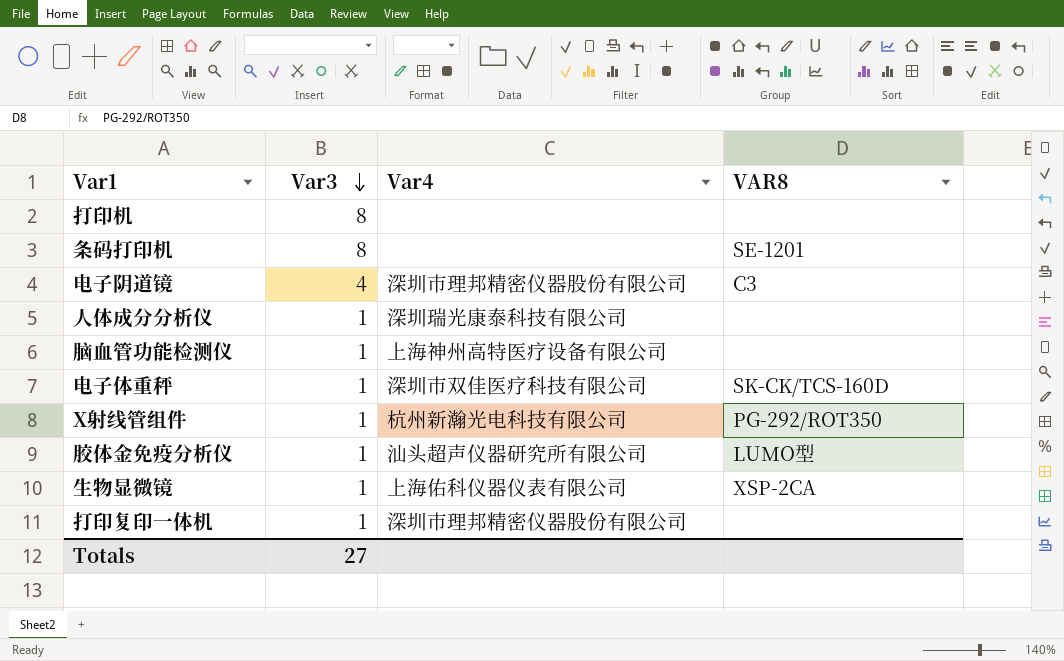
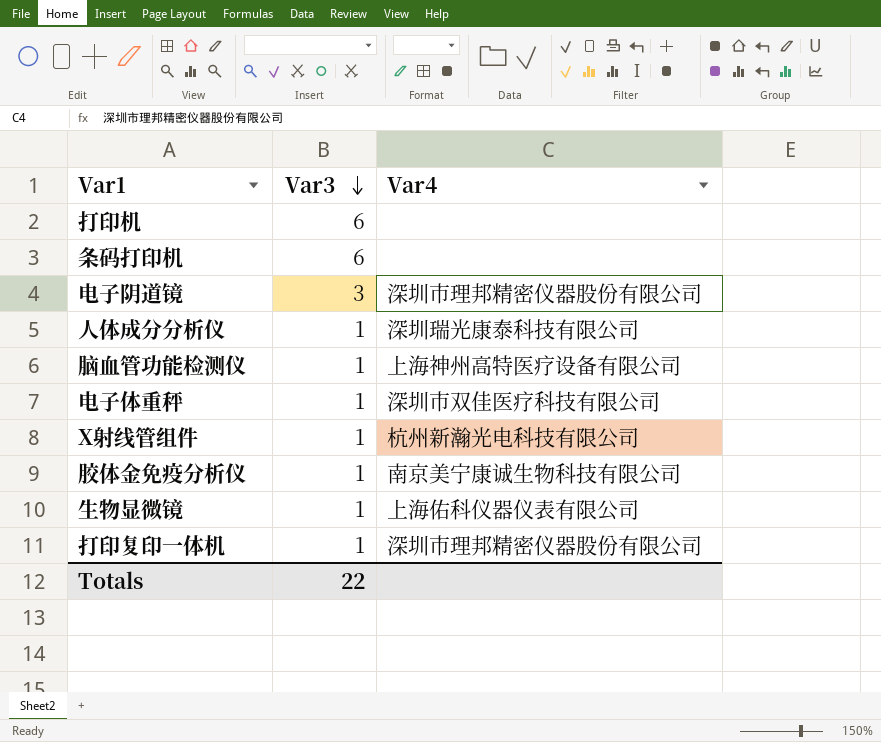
column VAR8 | position: 4 -> none
打印机 | Var3: 8 -> 6
条码打印机 | Var3: 8 -> 6
电子阴道镜 | Var3: 4 -> 3
胶体金免疫分析仪 | Var4: 汕头超声仪器研究所有限公司 -> 南京美宁康诚生物科技有限公司
Totals | Var3: 27 -> 22

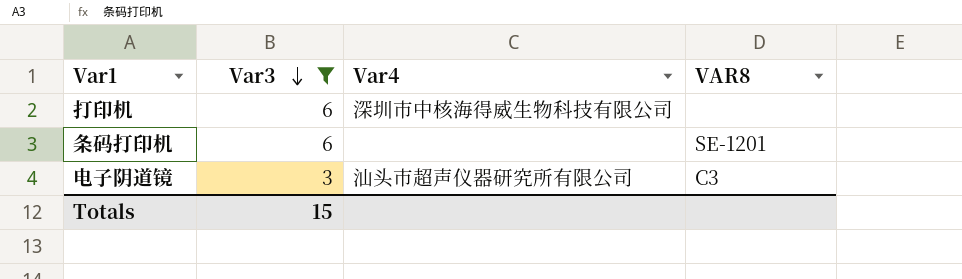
filter: none -> Var3 != 1
column VAR8 | position: none -> 4
打印机 | Var4: none -> 深圳市中核海得威生物科技有限公司
电子阴道镜 | Var4: 深圳市理邦精密仪器股份有限公司 -> 汕头市超声仪器研究所有限公司
Totals | Var3: 22 -> 15

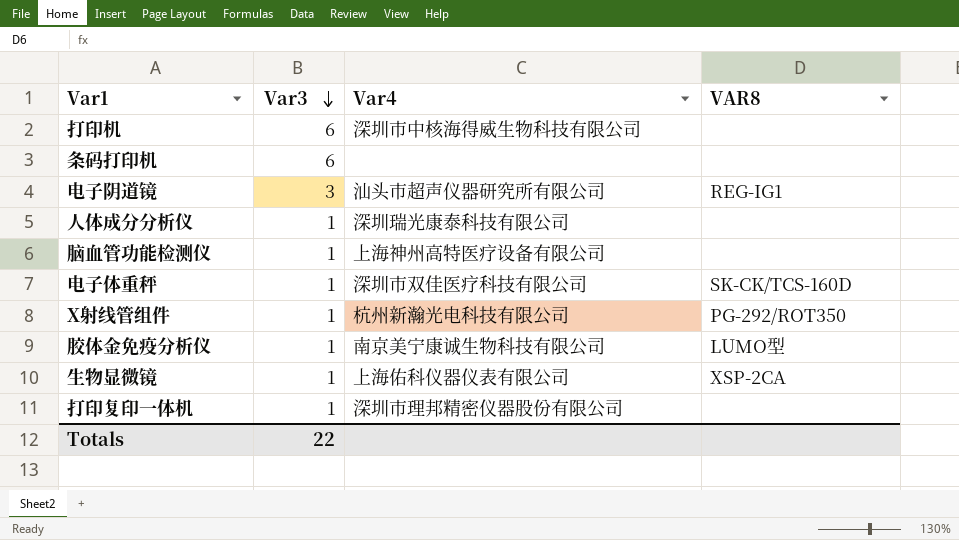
filter: Var3 != 1 -> none
条码打印机 | VAR8: SE-1201 -> none
电子阴道镜 | VAR8: C3 -> REG-IG1
Totals | Var3: 15 -> 22

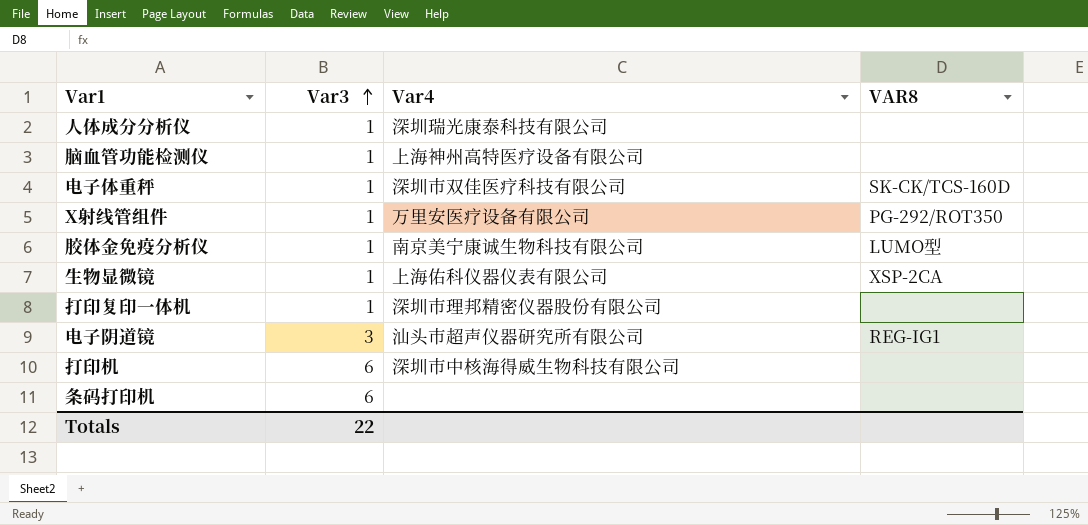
row order: Var3 descending -> Var3 ascending
X射线管组件 | Var4: 杭州新瀚光电科技有限公司 -> 万里安医疗设备有限公司

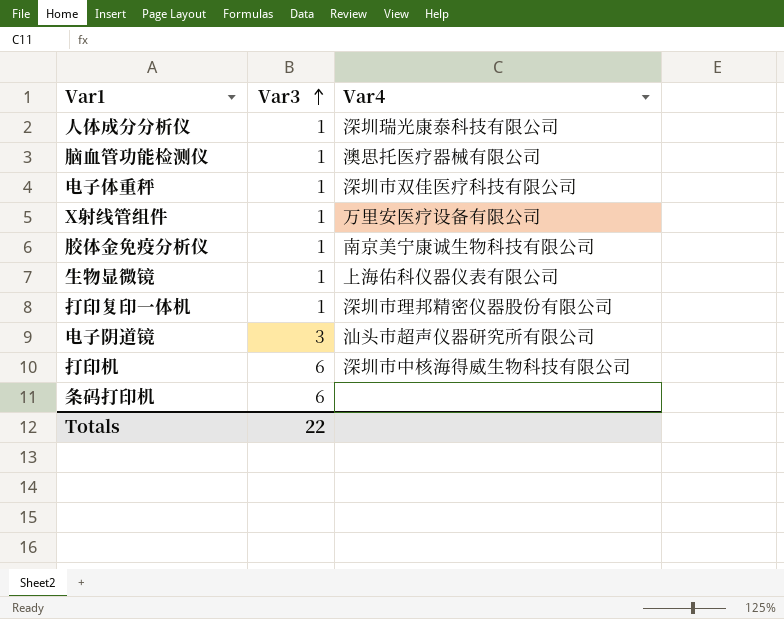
column VAR8 | position: 4 -> none
脑血管功能检测仪 | Var4: 上海神州高特医疗设备有限公司 -> 澳思托医疗器械有限公司

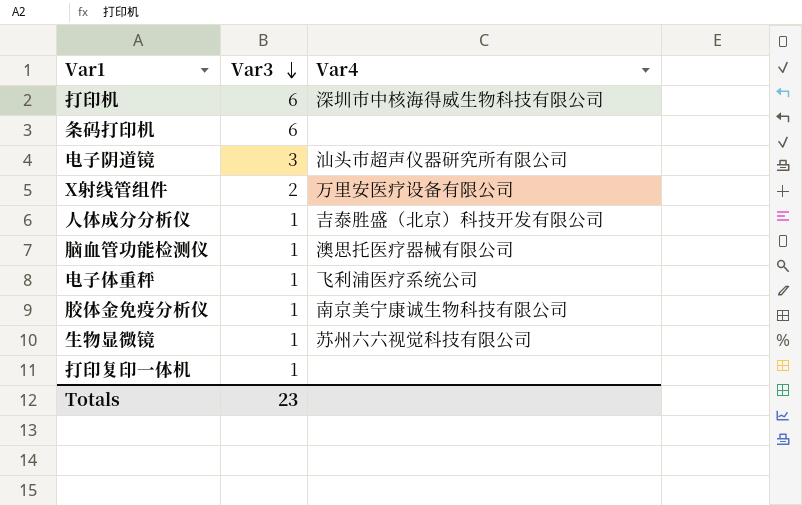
row order: Var3 ascending -> Var3 descending
X射线管组件 | Var3: 1 -> 2
人体成分分析仪 | Var4: 深圳瑞光康泰科技有限公司 -> 吉泰胜盛（北京）科技开发有限公司
电子体重秤 | Var4: 深圳市双佳医疗科技有限公司 -> 飞利浦医疗系统公司
生物显微镜 | Var4: 上海佑科仪器仪表有限公司 -> 苏州六六视觉科技有限公司
打印复印一体机 | Var4: 深圳市理邦精密仪器股份有限公司 -> none
Totals | Var3: 22 -> 23

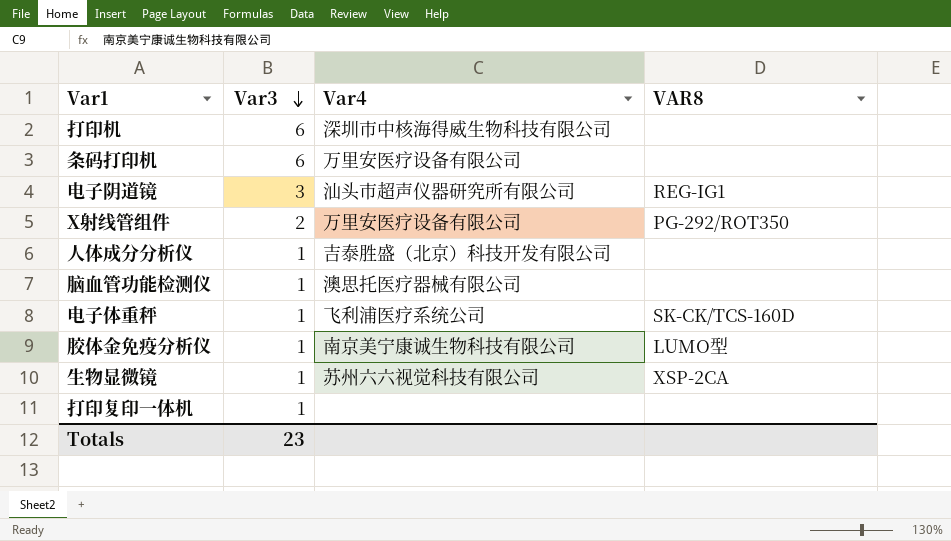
column VAR8 | position: none -> 4
条码打印机 | Var4: none -> 万里安医疗设备有限公司

